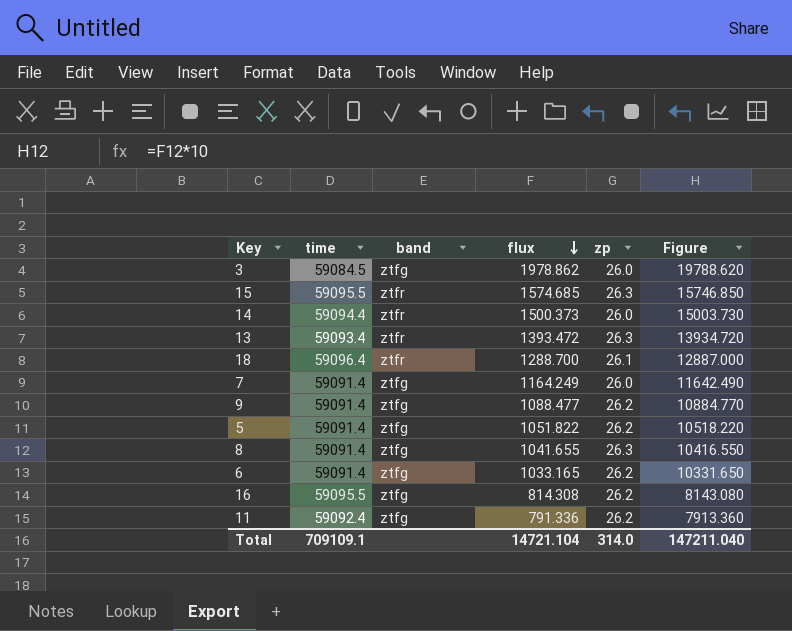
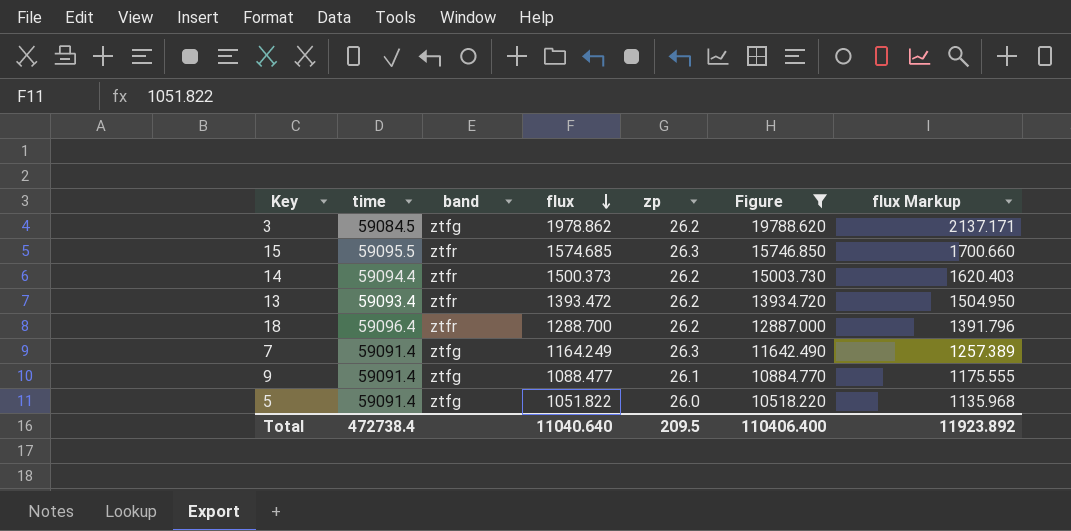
filter: none -> Figure >= 10518.220
column flux Markup | formula: none -> [flux] * 1.08
3 | zp: 26.0 -> 26.2
14 | zp: 26.0 -> 26.2
13 | zp: 26.3 -> 26.2
18 | zp: 26.1 -> 26.2
7 | zp: 26.0 -> 26.3
9 | zp: 26.2 -> 26.1
5 | zp: 26.2 -> 26.0
Total | time: 709109.1 -> 472738.4
Total | flux: 14721.104 -> 11040.640
Total | zp: 314.0 -> 209.5
Total | Figure: 147211.040 -> 110406.400

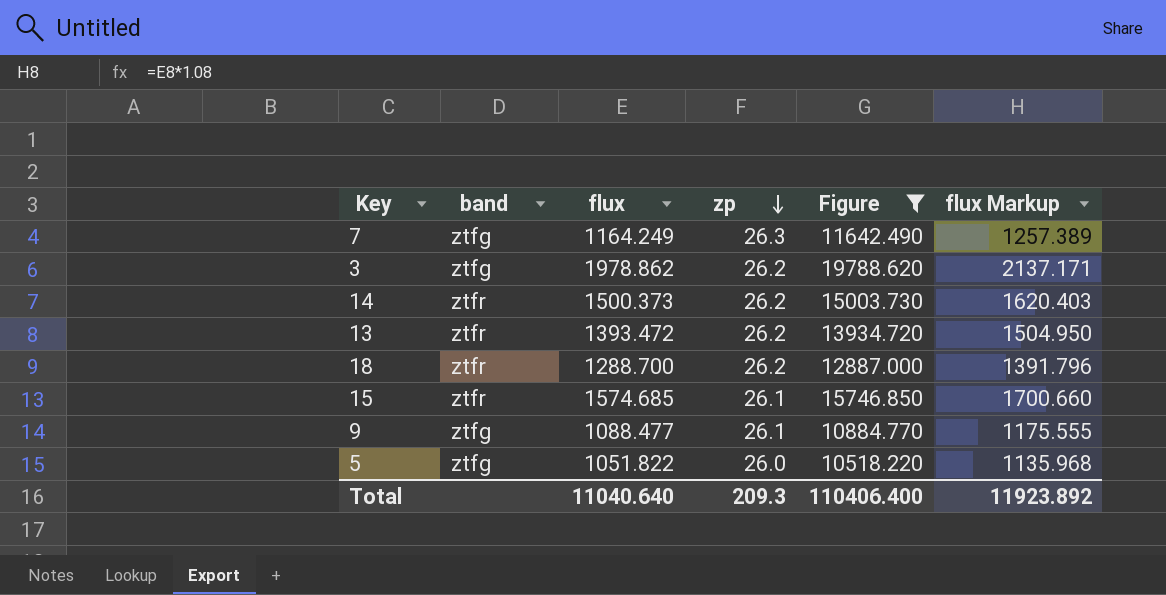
row order: flux descending -> zp descending
column time | position: 2 -> none
15 | zp: 26.3 -> 26.1
Total | zp: 209.5 -> 209.3

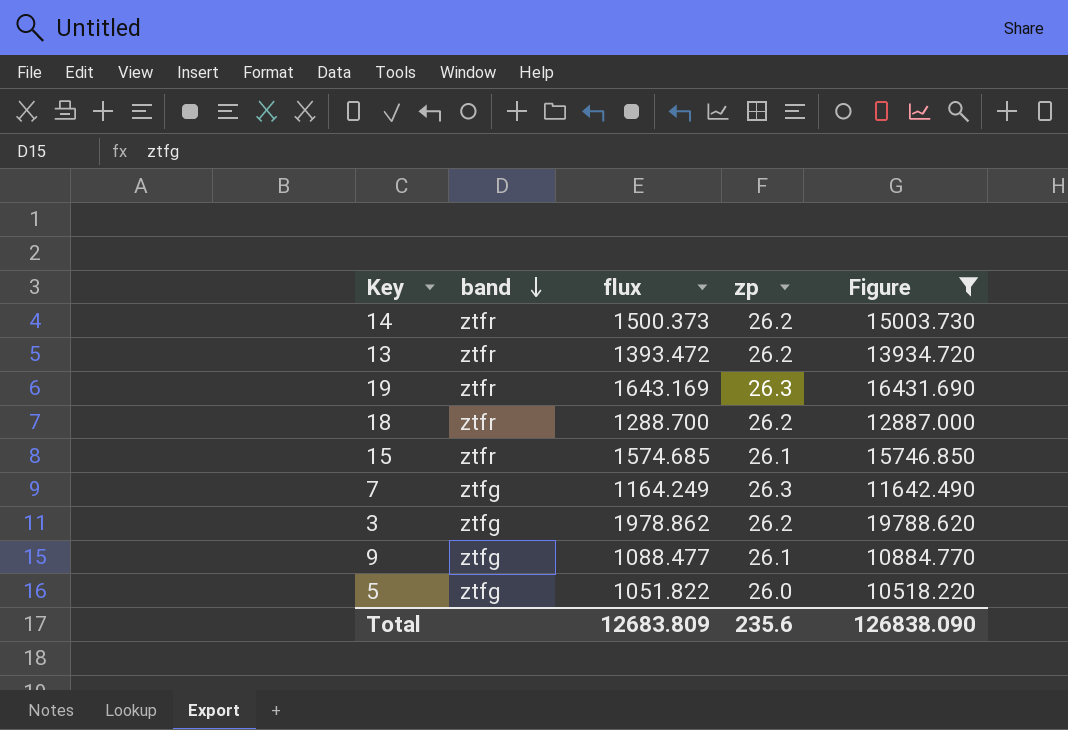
row order: zp descending -> band descending
column flux Markup | formula: [flux] * 1.08 -> none
row 19: none -> ztfr | 1643.169 | 26.3 | 16431.690
Total | flux: 11040.640 -> 12683.809
Total | zp: 209.3 -> 235.6
Total | Figure: 110406.400 -> 126838.090

